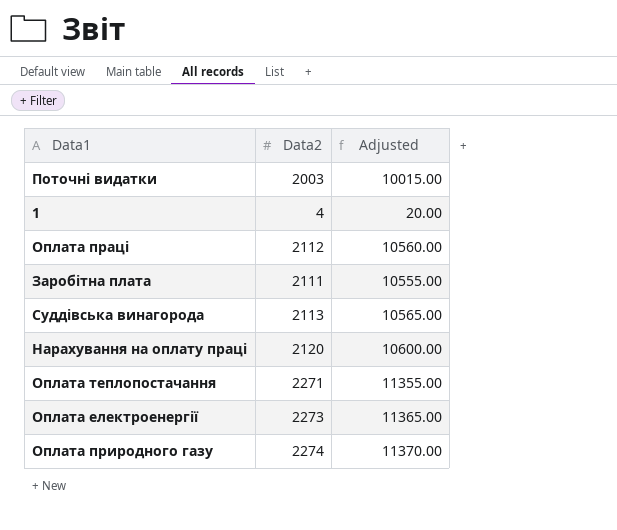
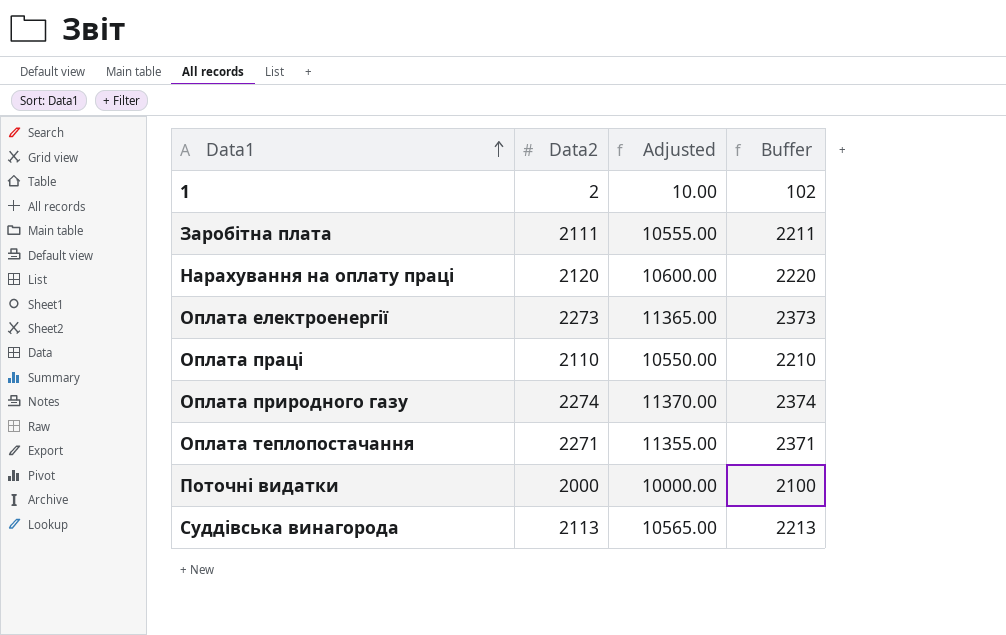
row order: none -> Data1 ascending
column Buffer | formula: none -> [Data2] + 100
1 | Data2: 4 -> 2
1 | Adjusted: 20.00 -> 10.00
Оплата праці | Data2: 2112 -> 2110
Оплата праці | Adjusted: 10560.00 -> 10550.00
Поточні видатки | Data2: 2003 -> 2000
Поточні видатки | Adjusted: 10015.00 -> 10000.00

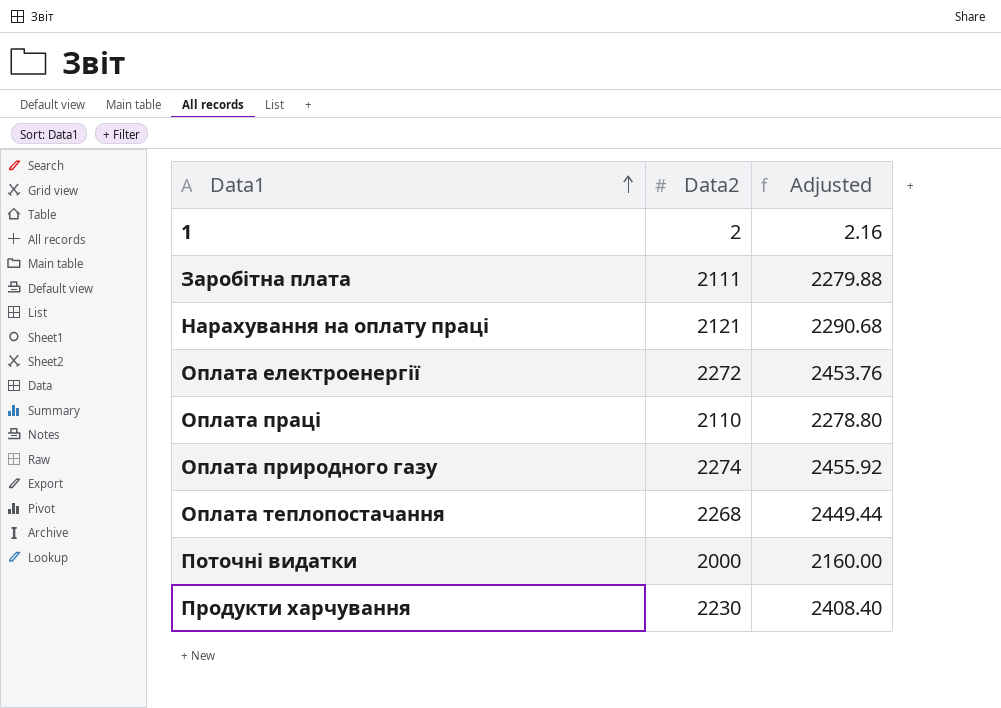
column Buffer | formula: [Data2] + 100 -> none
column Adjusted | formula: [Data2] * 5 -> [Data2] * 1.08
row Суддівська винагорода: 2113 | 10565.00 | 2213 -> none
Нарахування на оплату праці | Data2: 2120 -> 2121
Оплата електроенергії | Data2: 2273 -> 2272
Оплата теплопостачання | Data2: 2271 -> 2268
row Продукти харчування: none -> 2230 | 2408.40

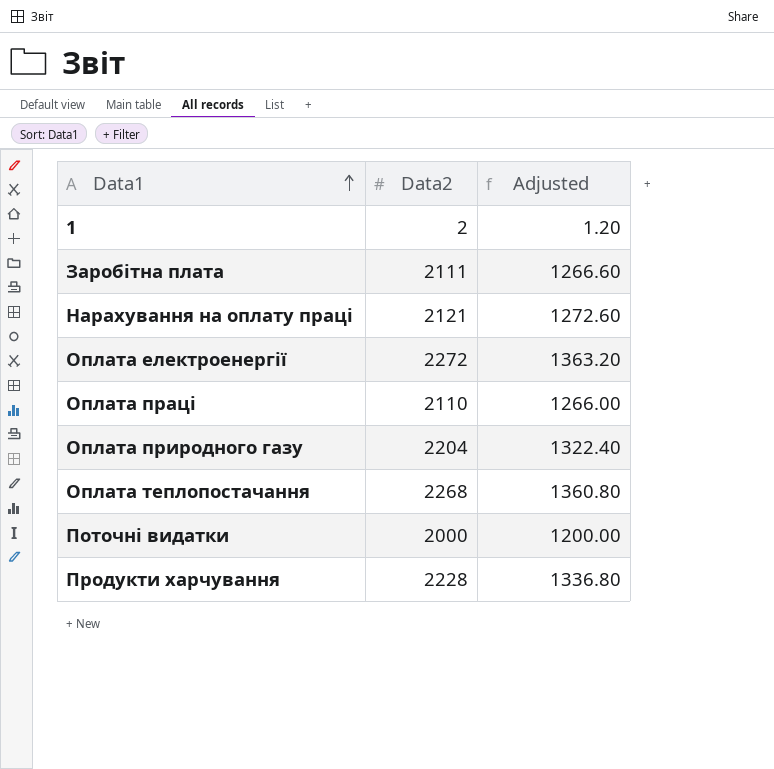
column Adjusted | formula: [Data2] * 1.08 -> [Data2] * 0.6
Оплата природного газу | Data2: 2274 -> 2204
Продукти харчування | Data2: 2230 -> 2228

